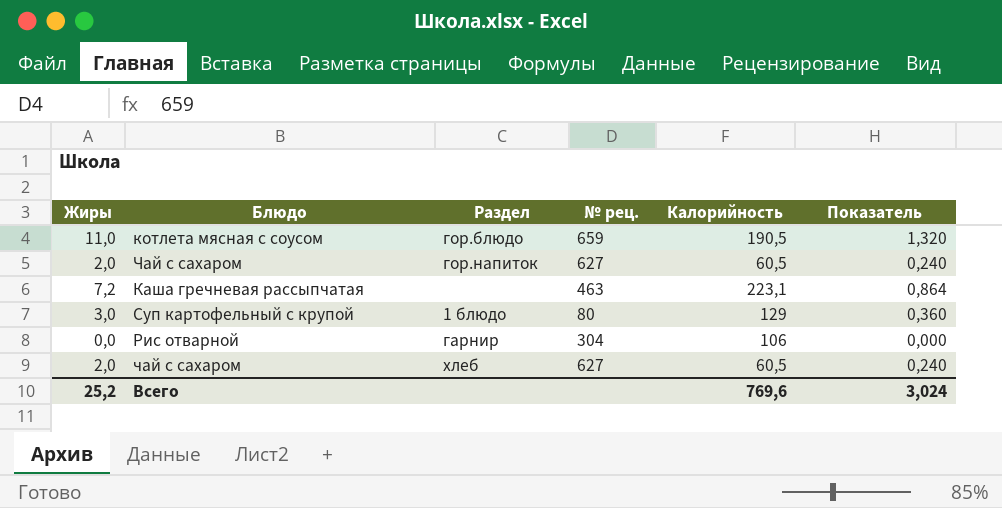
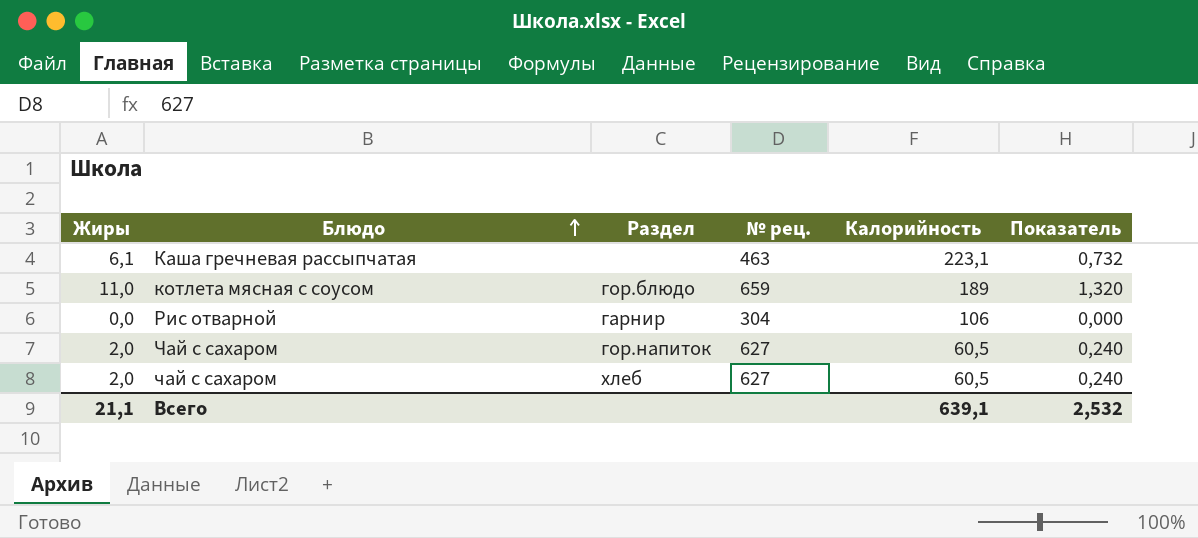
row order: none -> Блюдо ascending
row Суп картофельный с крупой: 3,0 | 1 блюдо | 80 | 129 | 0,360 -> none
Каша гречневая рассыпчатая | Жиры: 7,2 -> 6,1
Каша гречневая рассыпчатая | Показатель: 0,864 -> 0,732
котлета мясная с соусом | Калорийность: 190,5 -> 189
Всего | Жиры: 25,2 -> 21,1
Всего | Калорийность: 769,6 -> 639,1
Всего | Показатель: 3,024 -> 2,532

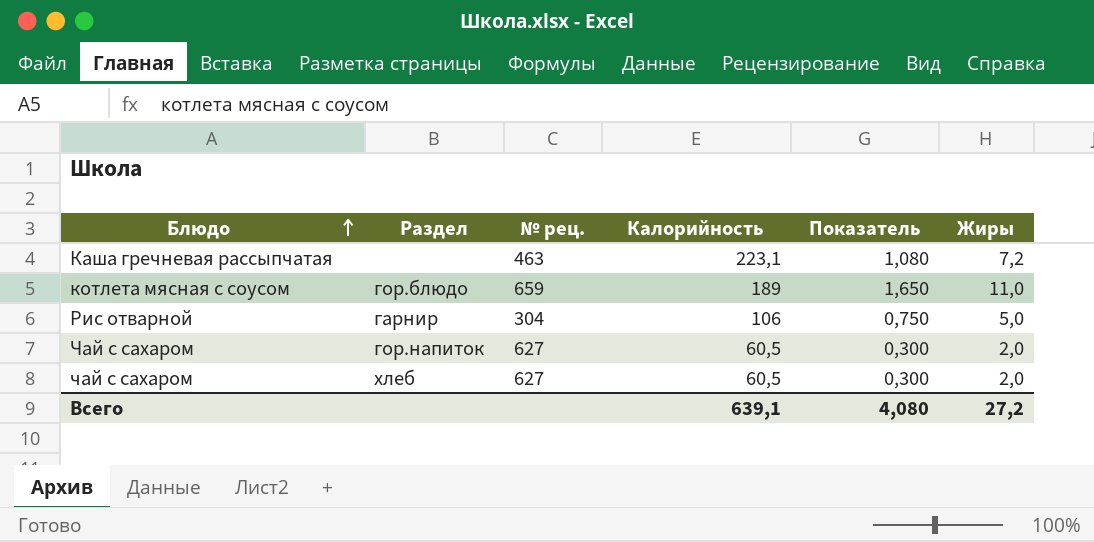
column Показатель | formula: [Жиры] * 0,12 -> [Жиры] * 0,15
column Жиры | position: 1 -> 6
Каша гречневая рассыпчатая | Жиры: 6,1 -> 7,2
Рис отварной | Жиры: 0,0 -> 5,0
Всего | Показатель: 2,532 -> 4,080
Всего | Жиры: 21,1 -> 27,2

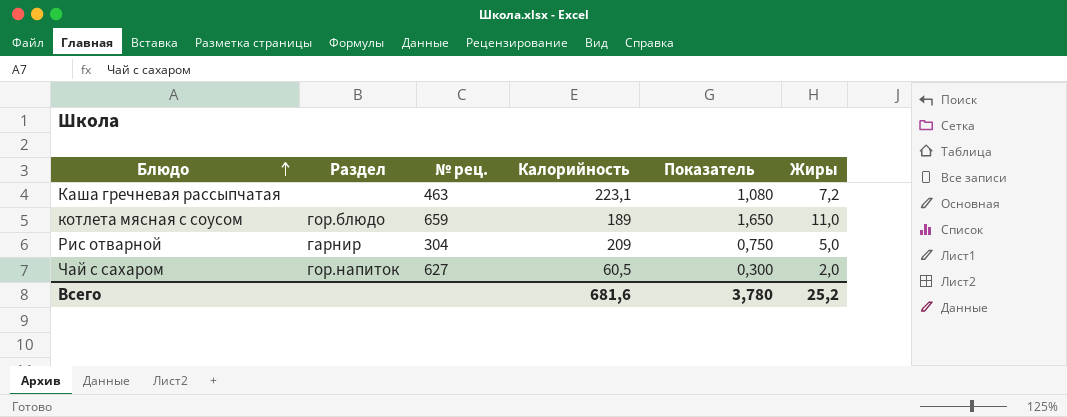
row чай с сахаром: хлеб | 627 | 60,5 | 0,300 | 2,0 -> none
Рис отварной | Калорийность: 106 -> 209
Всего | Калорийность: 639,1 -> 681,6
Всего | Показатель: 4,080 -> 3,780
Всего | Жиры: 27,2 -> 25,2

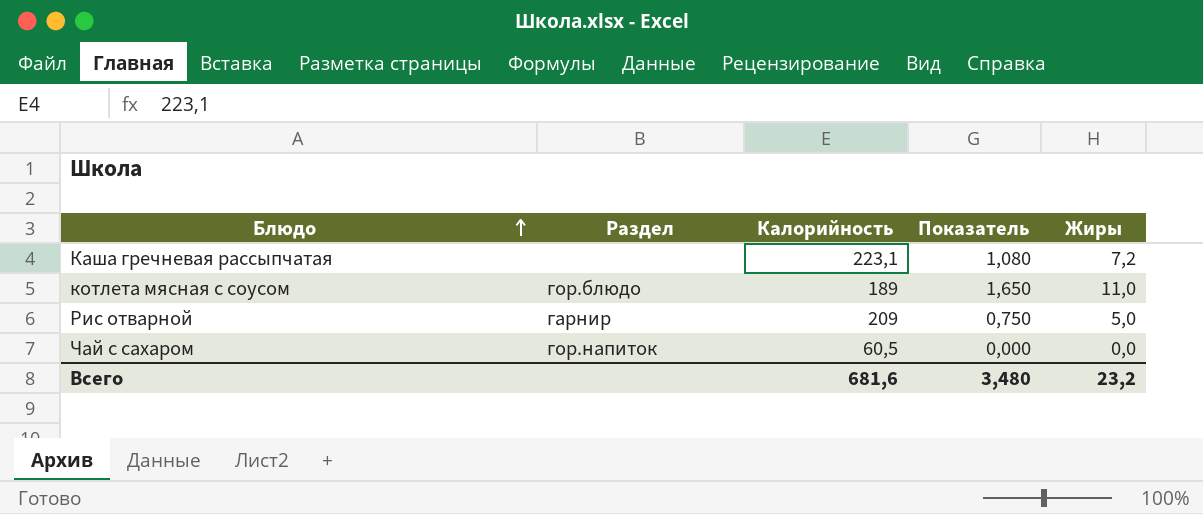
column № рец. | position: 3 -> none
Чай с сахаром | Показатель: 0,300 -> 0,000
Чай с сахаром | Жиры: 2,0 -> 0,0
Всего | Показатель: 3,780 -> 3,480
Всего | Жиры: 25,2 -> 23,2

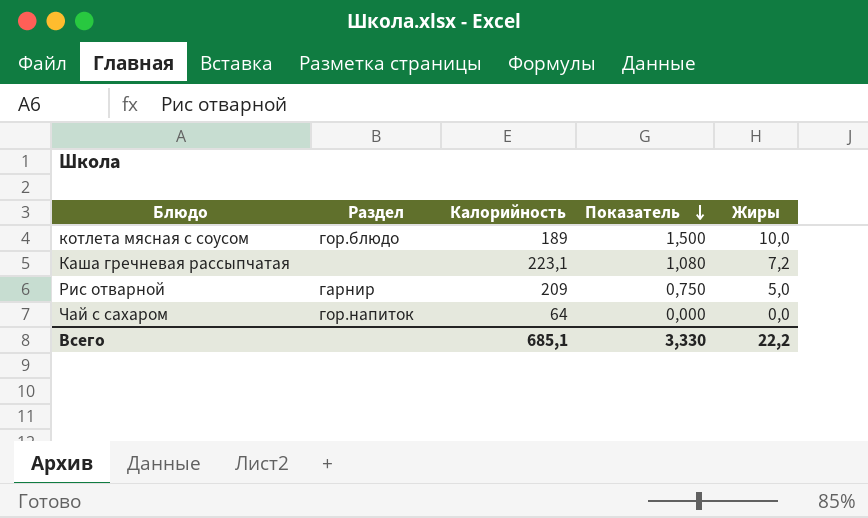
row order: Блюдо ascending -> Показатель descending
котлета мясная с соусом | Показатель: 1,650 -> 1,500
котлета мясная с соусом | Жиры: 11,0 -> 10,0
Чай с сахаром | Калорийность: 60,5 -> 64
Всего | Калорийность: 681,6 -> 685,1
Всего | Показатель: 3,480 -> 3,330
Всего | Жиры: 23,2 -> 22,2

